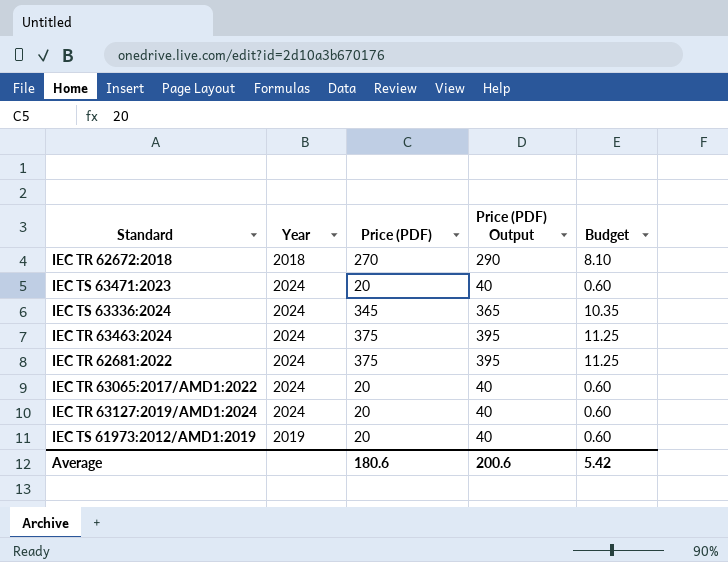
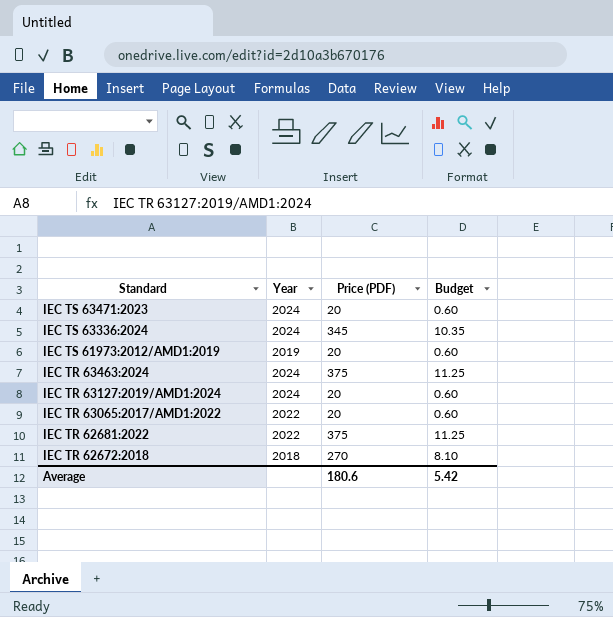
row order: none -> Standard descending
column Price (PDF) Output | formula: [Price (PDF)] + 20 -> none
IEC TR 63065:2017/AMD1:2022 | Year: 2024 -> 2022
IEC TR 62681:2022 | Year: 2024 -> 2022

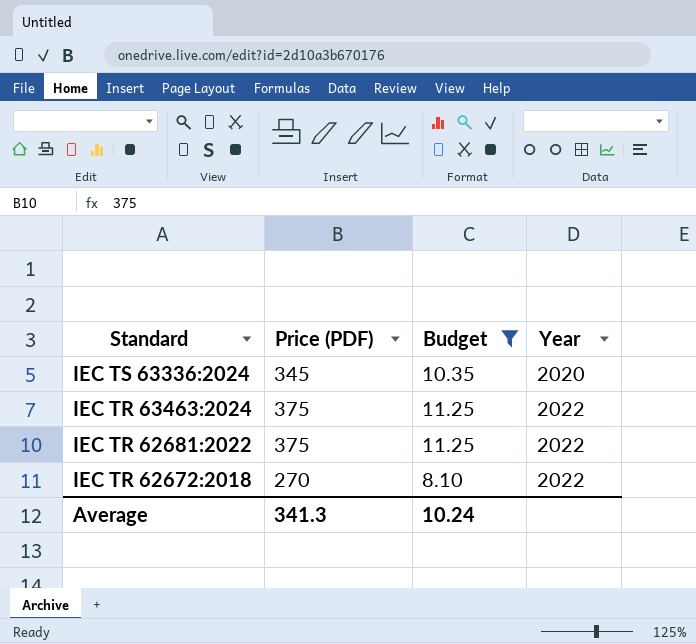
filter: none -> Budget != 0.60
column Year | position: 2 -> 4
IEC TS 63336:2024 | Year: 2024 -> 2020
IEC TR 63463:2024 | Year: 2024 -> 2022
IEC TR 62672:2018 | Year: 2018 -> 2022
Average | Price (PDF): 180.6 -> 341.3
Average | Budget: 5.42 -> 10.24

